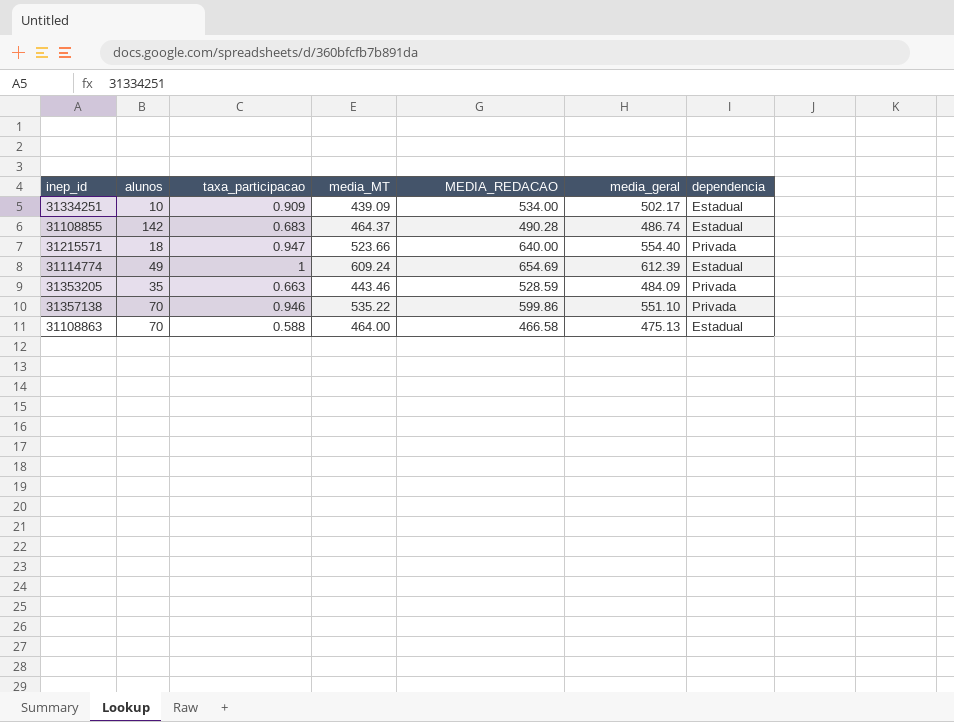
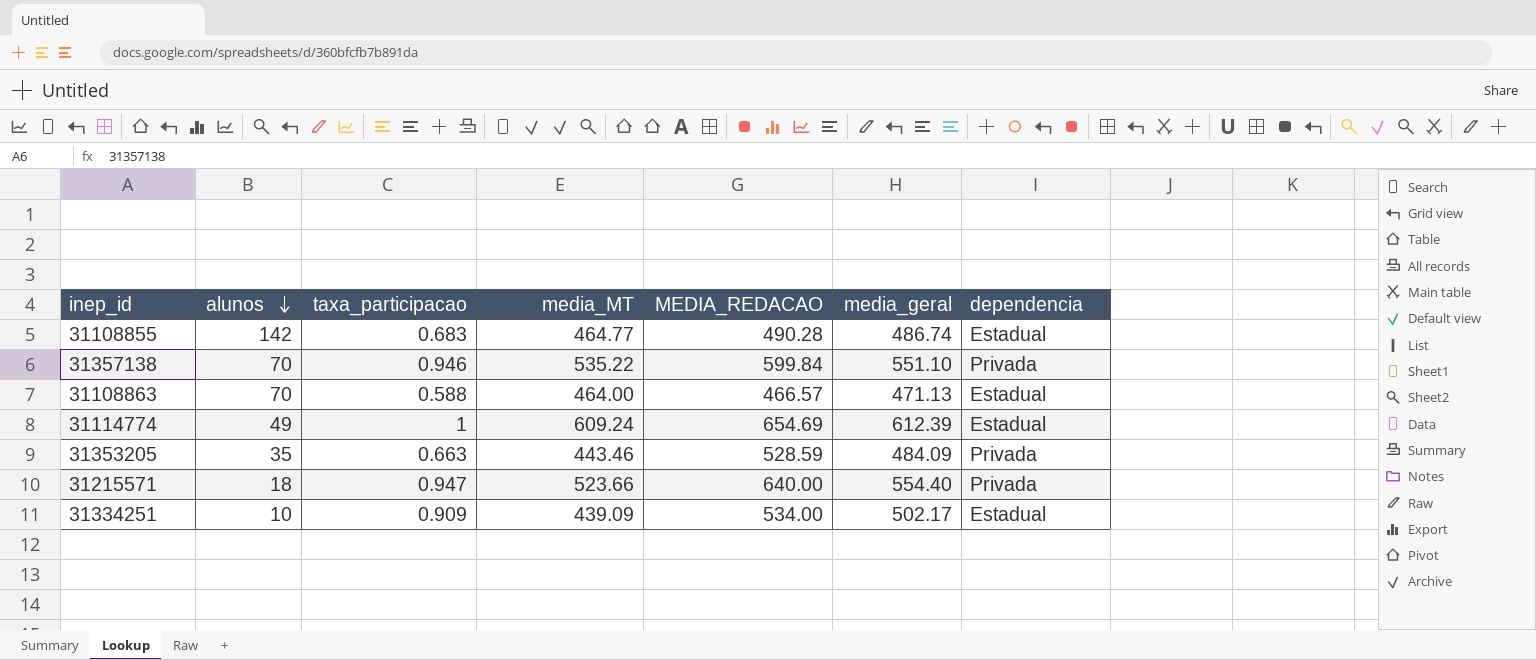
row order: none -> alunos descending
31108855 | media_MT: 464.37 -> 464.77
31357138 | MEDIA_REDACAO: 599.86 -> 599.84
31108863 | MEDIA_REDACAO: 466.58 -> 466.57
31108863 | media_geral: 475.13 -> 471.13

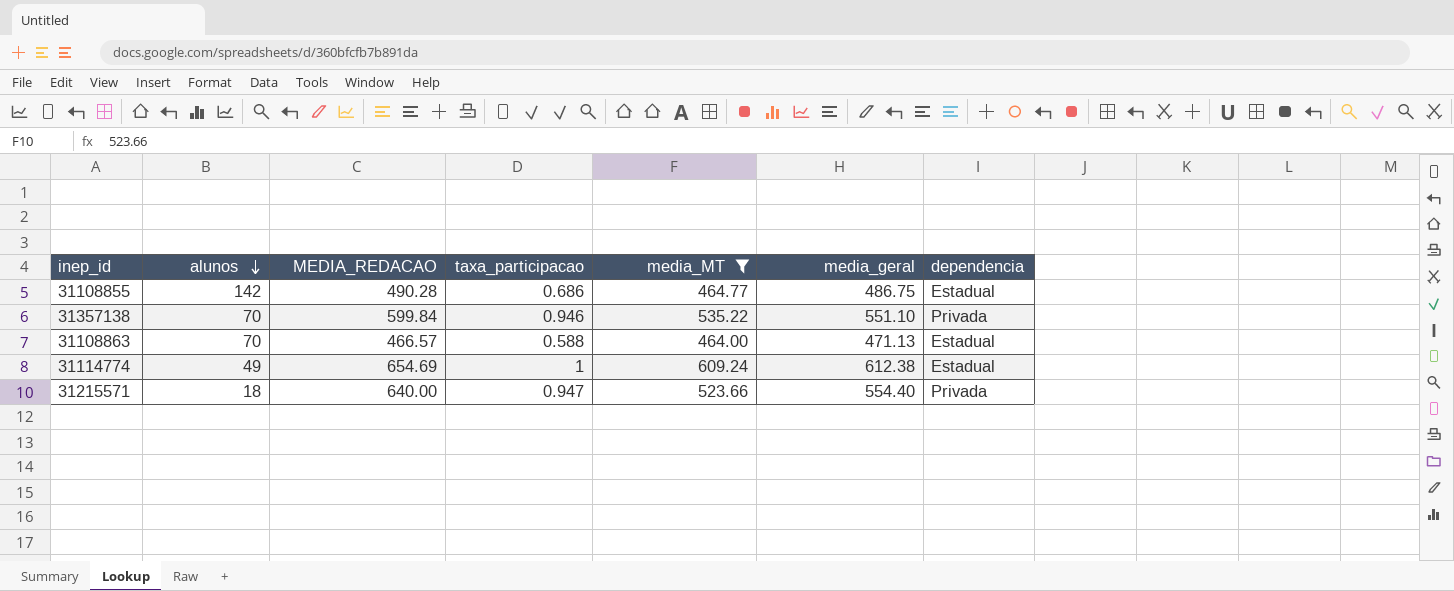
filter: none -> media_MT >= 464.00
column MEDIA_REDACAO | position: 5 -> 3
31108855 | taxa_participacao: 0.683 -> 0.686
31108855 | media_geral: 486.74 -> 486.75
31114774 | media_geral: 612.39 -> 612.38

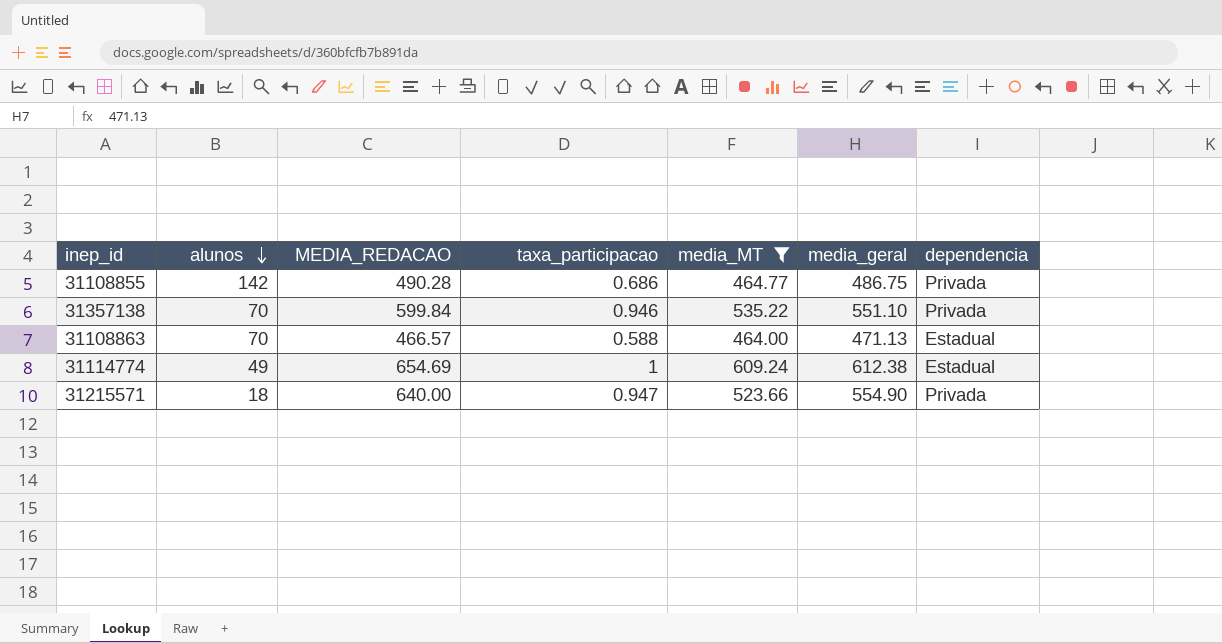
31108855 | dependencia: Estadual -> Privada
31215571 | media_geral: 554.40 -> 554.90

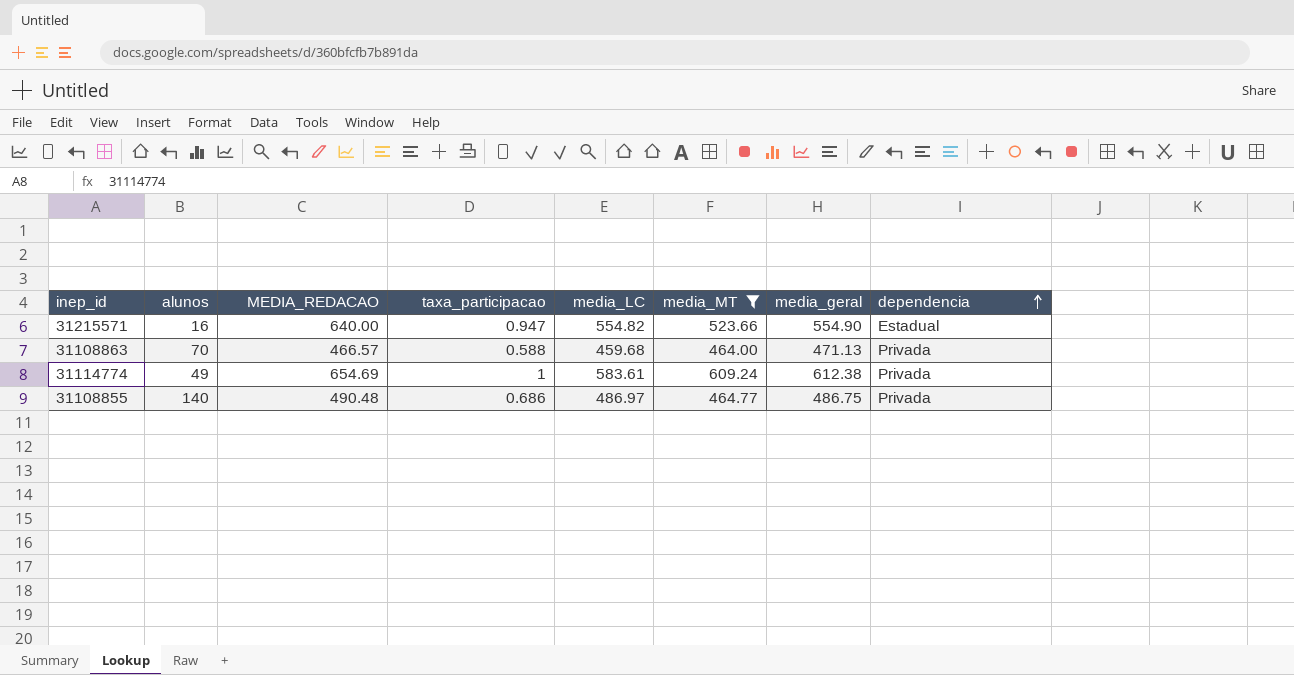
row order: alunos descending -> dependencia ascending
column media_LC | position: none -> 5
row 31357138: 70 | 599.84 | 0.946 | 535.22 | 551.10 | Privada -> none
31215571 | alunos: 18 -> 16
31215571 | dependencia: Privada -> Estadual
31108863 | dependencia: Estadual -> Privada
31114774 | dependencia: Estadual -> Privada
31108855 | alunos: 142 -> 140
31108855 | MEDIA_REDACAO: 490.28 -> 490.48

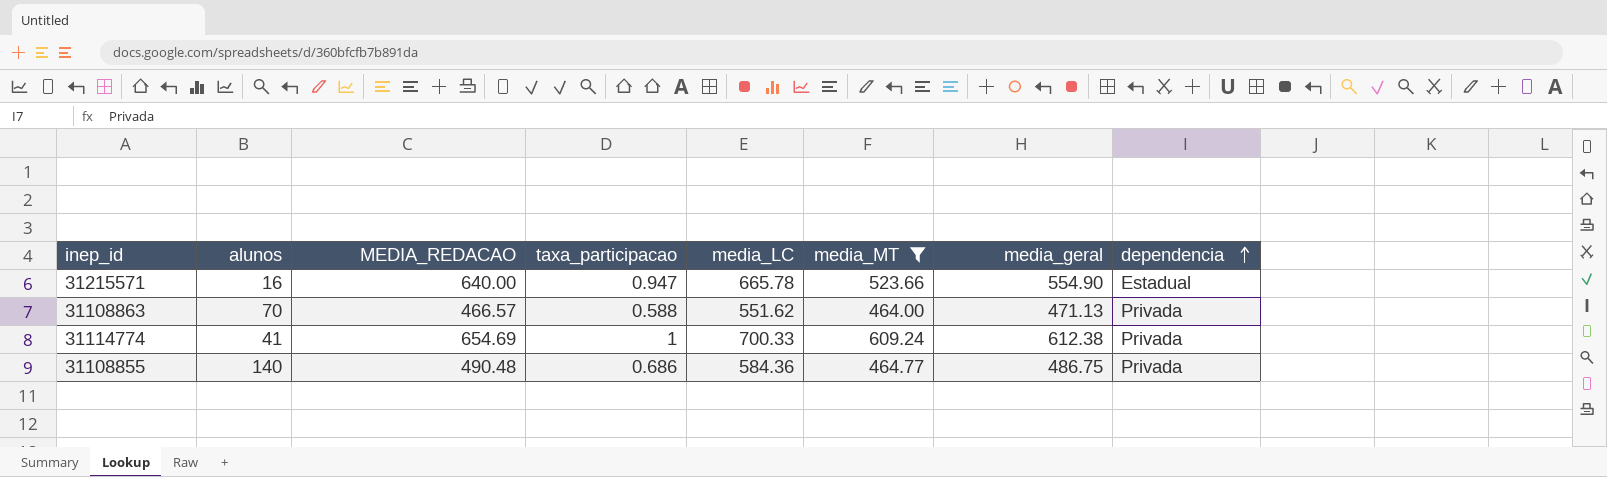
31215571 | media_LC: 554.82 -> 665.78
31108863 | media_LC: 459.68 -> 551.62
31114774 | alunos: 49 -> 41
31114774 | media_LC: 583.61 -> 700.33
31108855 | media_LC: 486.97 -> 584.36

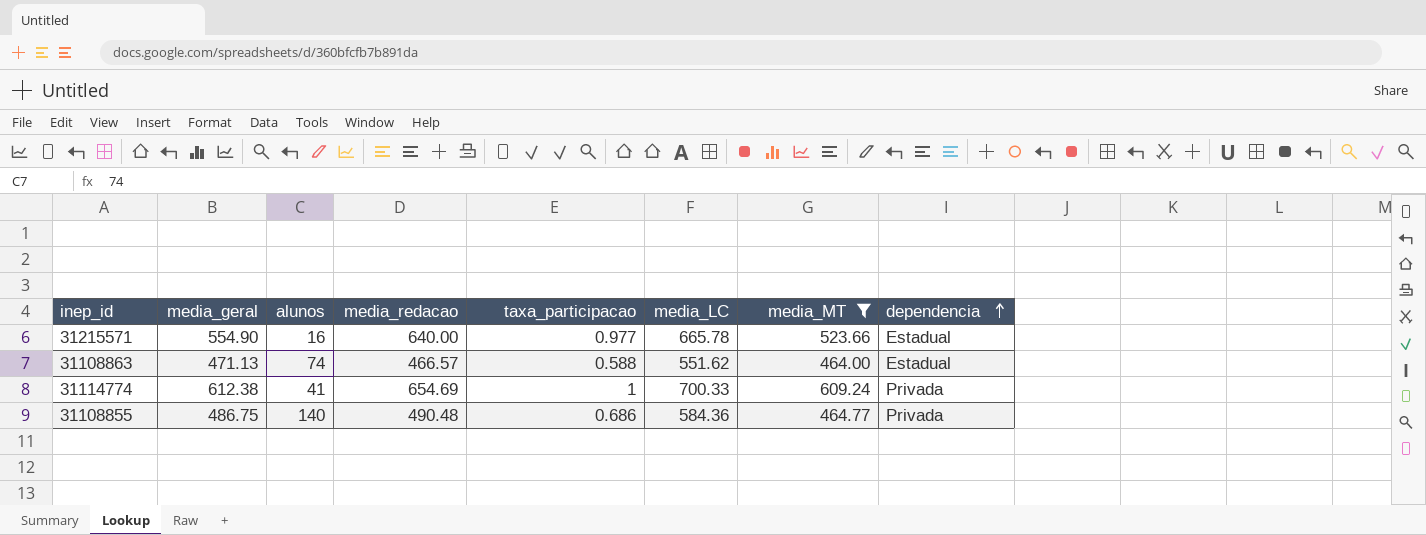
column media_geral | position: 7 -> 2
column name: MEDIA_REDACAO -> media_redacao
31215571 | taxa_participacao: 0.947 -> 0.977
31108863 | alunos: 70 -> 74
31108863 | dependencia: Privada -> Estadual

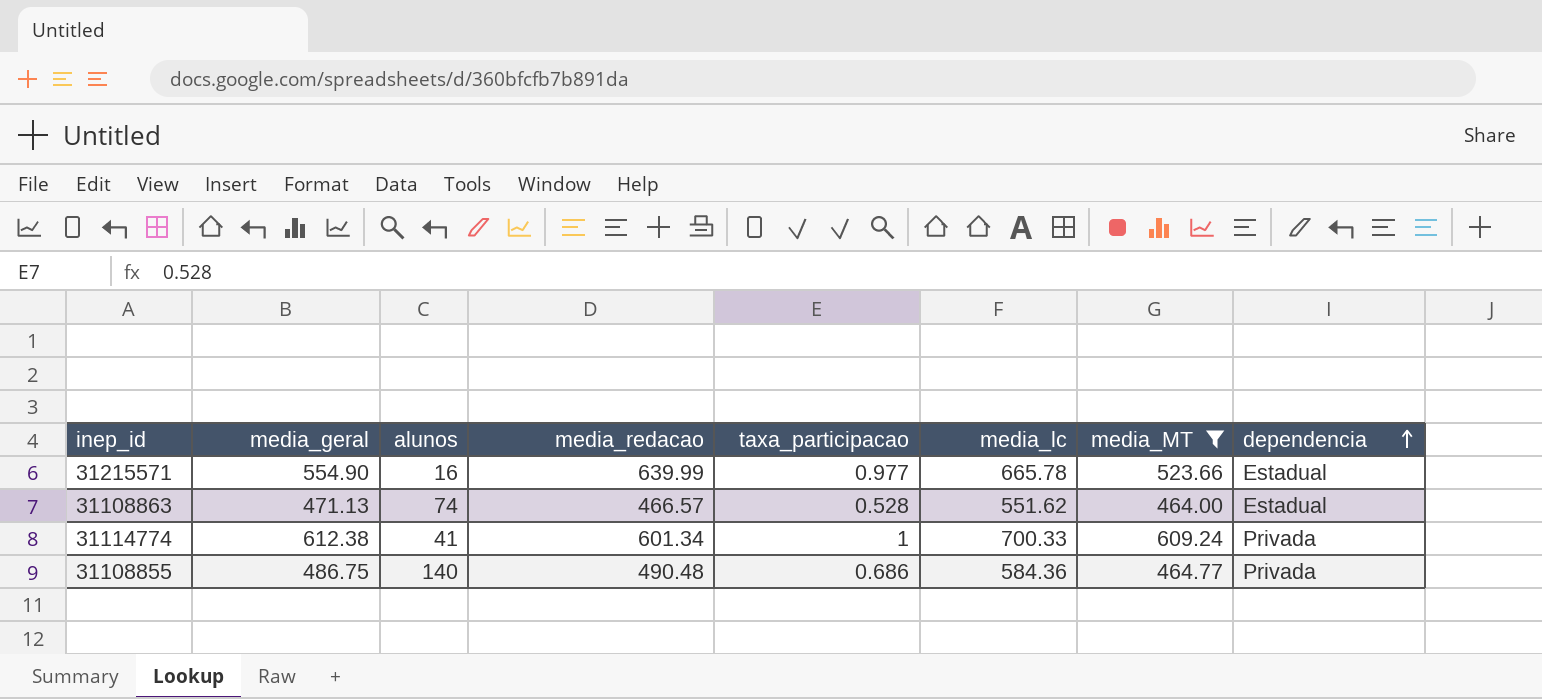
column name: media_LC -> media_lc
31215571 | media_redacao: 640.00 -> 639.99
31108863 | taxa_participacao: 0.588 -> 0.528
31114774 | media_redacao: 654.69 -> 601.34

